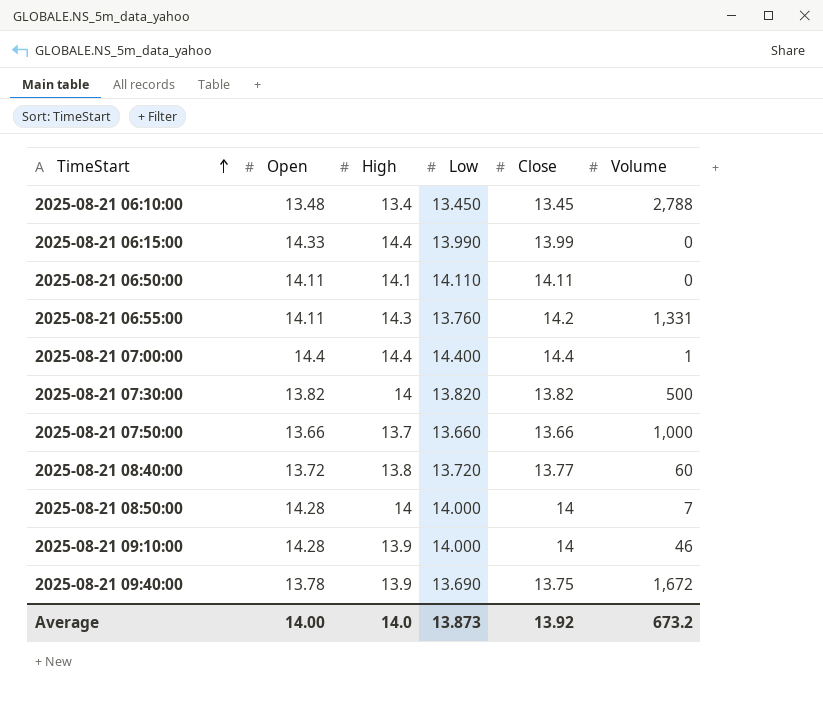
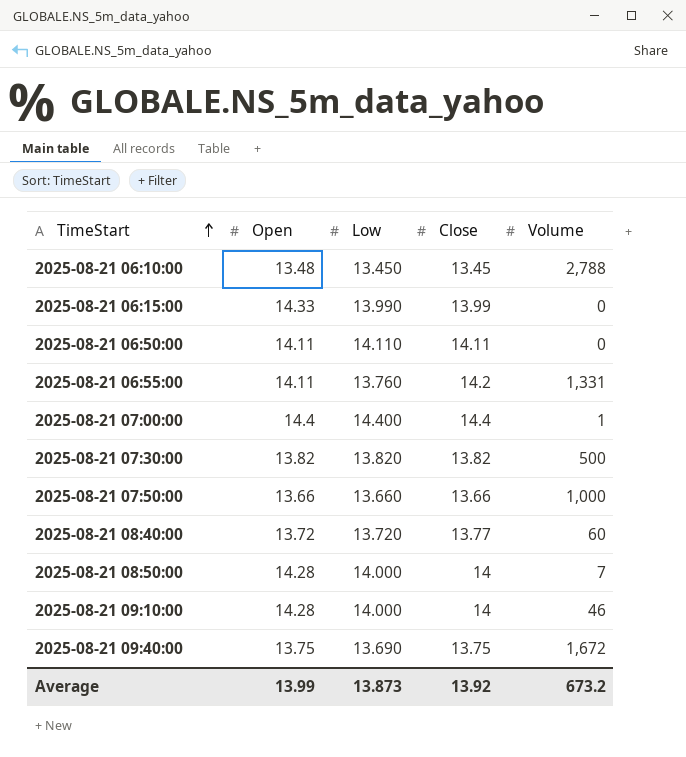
column High | position: 3 -> none
2025-08-21 09:40:00 | Open: 13.78 -> 13.75
Average | Open: 14.00 -> 13.99

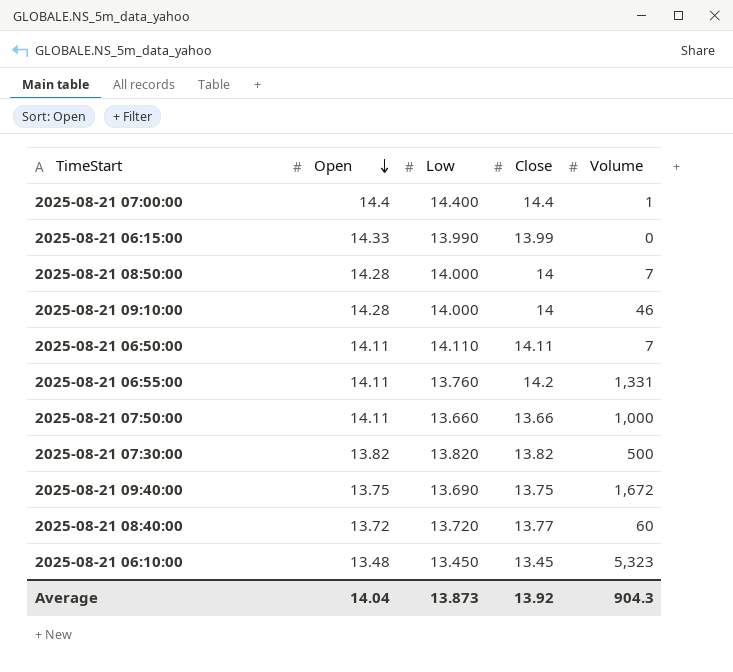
row order: TimeStart ascending -> Open descending
2025-08-21 06:50:00 | Volume: 0 -> 7
2025-08-21 07:50:00 | Open: 13.66 -> 14.11
2025-08-21 06:10:00 | Volume: 2,788 -> 5,323
Average | Open: 13.99 -> 14.04
Average | Volume: 673.2 -> 904.3

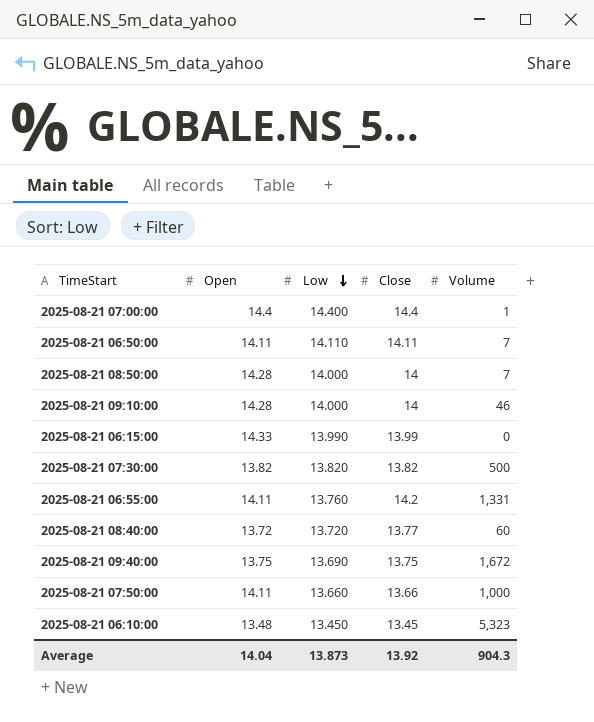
row order: Open descending -> Low descending

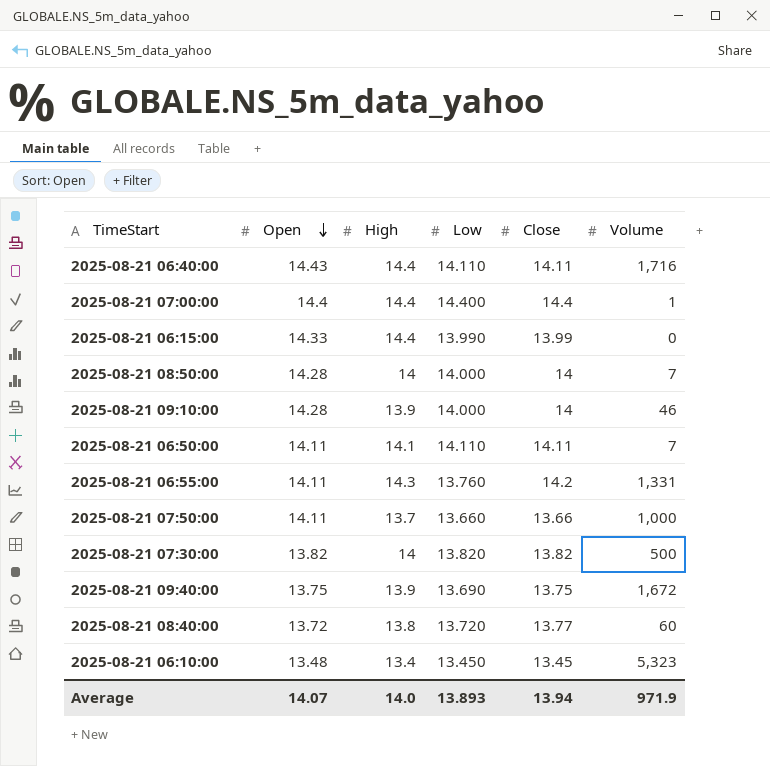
row order: Low descending -> Open descending
column High | position: none -> 3
row 2025-08-21 06:40:00: none -> 14.43 | 14.4 | 14.110 | 14.11 | 1,716
Average | Open: 14.04 -> 14.07
Average | Low: 13.873 -> 13.893
Average | Close: 13.92 -> 13.94
Average | Volume: 904.3 -> 971.9

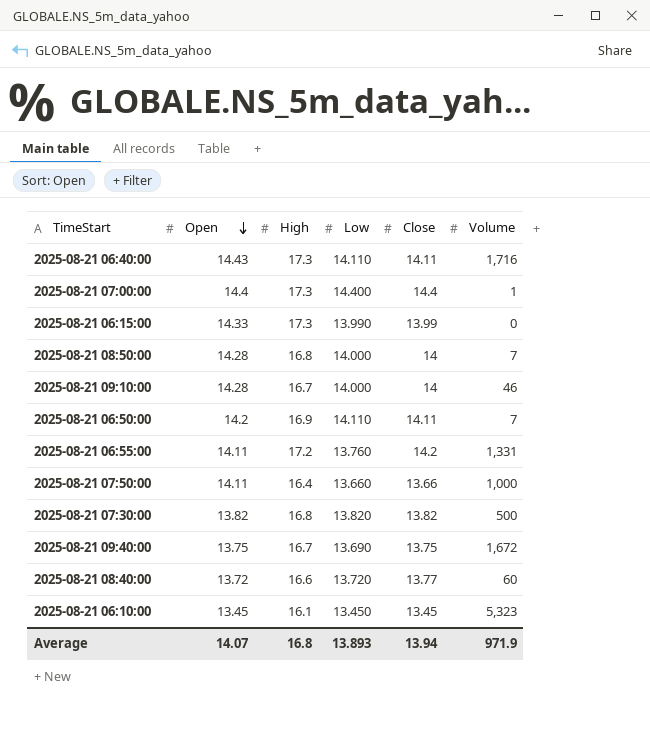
2025-08-21 06:40:00 | High: 14.4 -> 17.3
2025-08-21 07:00:00 | High: 14.4 -> 17.3
2025-08-21 06:15:00 | High: 14.4 -> 17.3
2025-08-21 08:50:00 | High: 14 -> 16.8
2025-08-21 09:10:00 | High: 13.9 -> 16.7
2025-08-21 06:50:00 | Open: 14.11 -> 14.2
2025-08-21 06:50:00 | High: 14.1 -> 16.9
2025-08-21 06:55:00 | High: 14.3 -> 17.2
2025-08-21 07:50:00 | High: 13.7 -> 16.4
2025-08-21 07:30:00 | High: 14 -> 16.8
2025-08-21 09:40:00 | High: 13.9 -> 16.7
2025-08-21 08:40:00 | High: 13.8 -> 16.6
2025-08-21 06:10:00 | Open: 13.48 -> 13.45
2025-08-21 06:10:00 | High: 13.4 -> 16.1
Average | High: 14.0 -> 16.8

